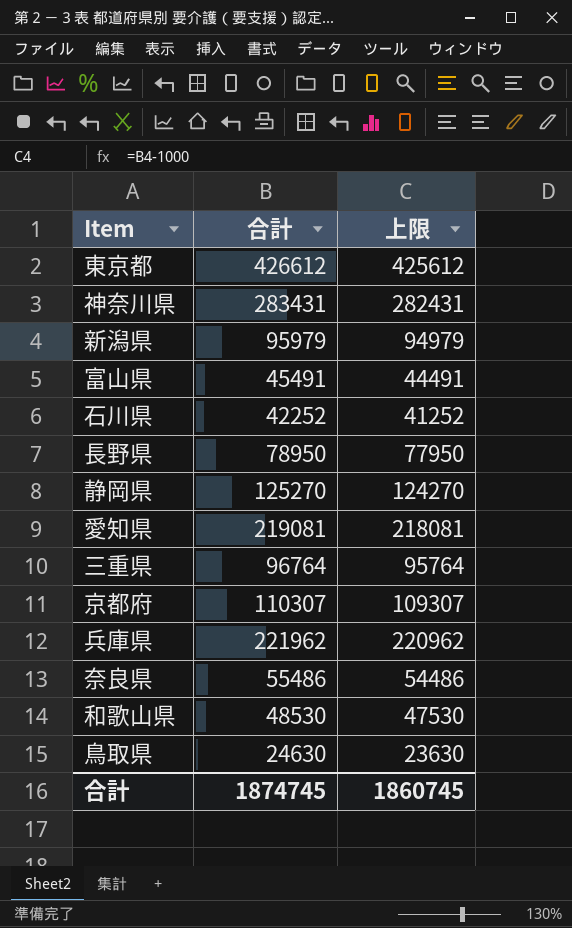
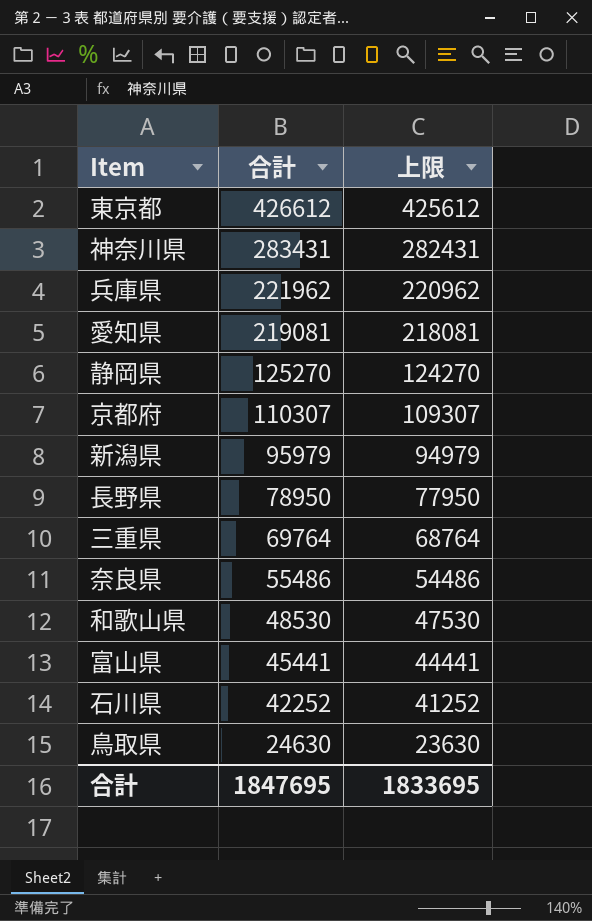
row order: none -> 合計 descending
三重県 | 合計: 96764 -> 69764
三重県 | 上限: 95764 -> 68764
富山県 | 合計: 45491 -> 45441
富山県 | 上限: 44491 -> 44441
合計 | 合計: 1874745 -> 1847695
合計 | 上限: 1860745 -> 1833695

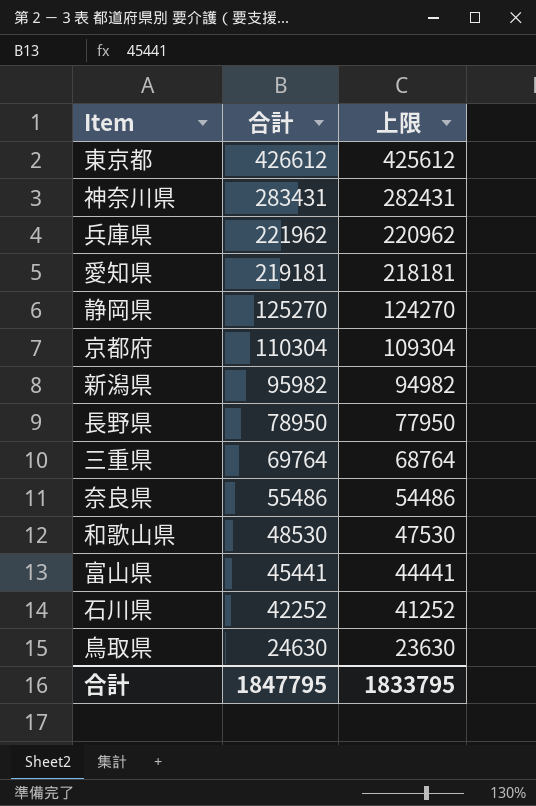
愛知県 | 合計: 219081 -> 219181
愛知県 | 上限: 218081 -> 218181
京都府 | 合計: 110307 -> 110304
京都府 | 上限: 109307 -> 109304
新潟県 | 合計: 95979 -> 95982
新潟県 | 上限: 94979 -> 94982
合計 | 合計: 1847695 -> 1847795
合計 | 上限: 1833695 -> 1833795

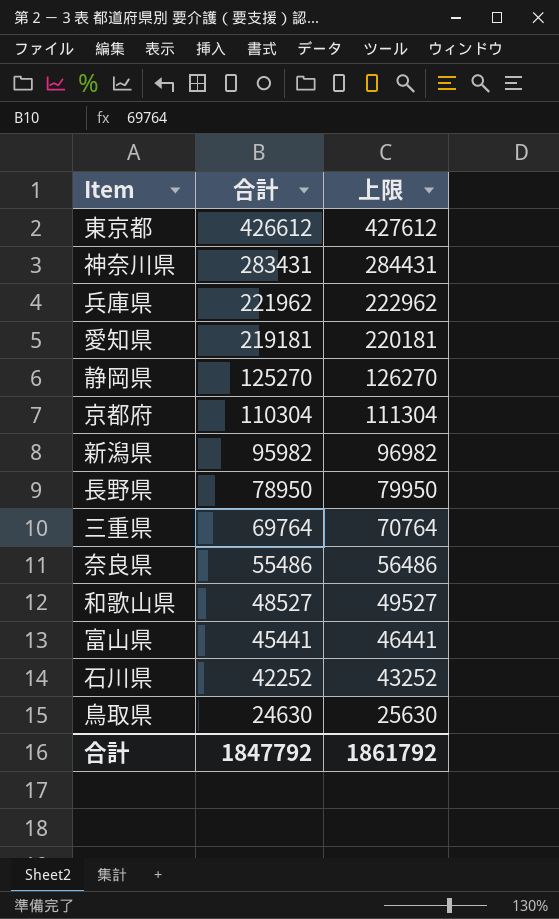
column 上限 | formula: [合計] - 1000 -> [合計] + 1000
和歌山県 | 合計: 48530 -> 48527
合計 | 合計: 1847795 -> 1847792
合計 | 上限: 1833795 -> 1861792

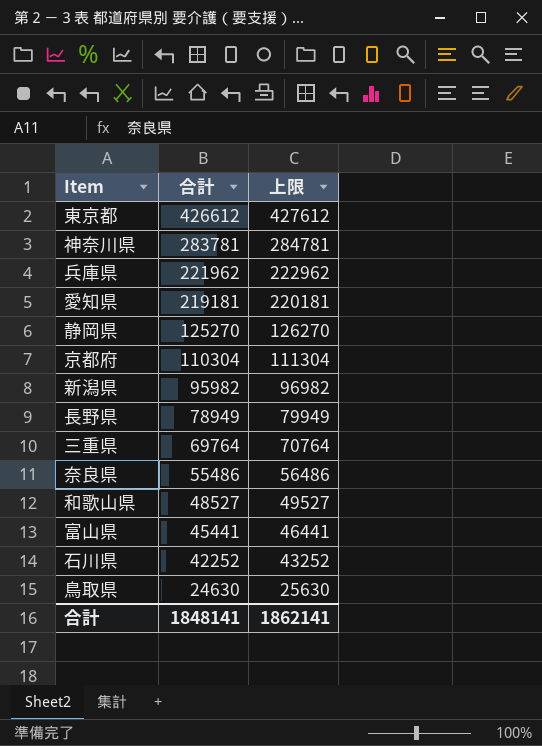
神奈川県 | 合計: 283431 -> 283781
神奈川県 | 上限: 284431 -> 284781
長野県 | 合計: 78950 -> 78949
長野県 | 上限: 79950 -> 79949
合計 | 合計: 1847792 -> 1848141
合計 | 上限: 1861792 -> 1862141

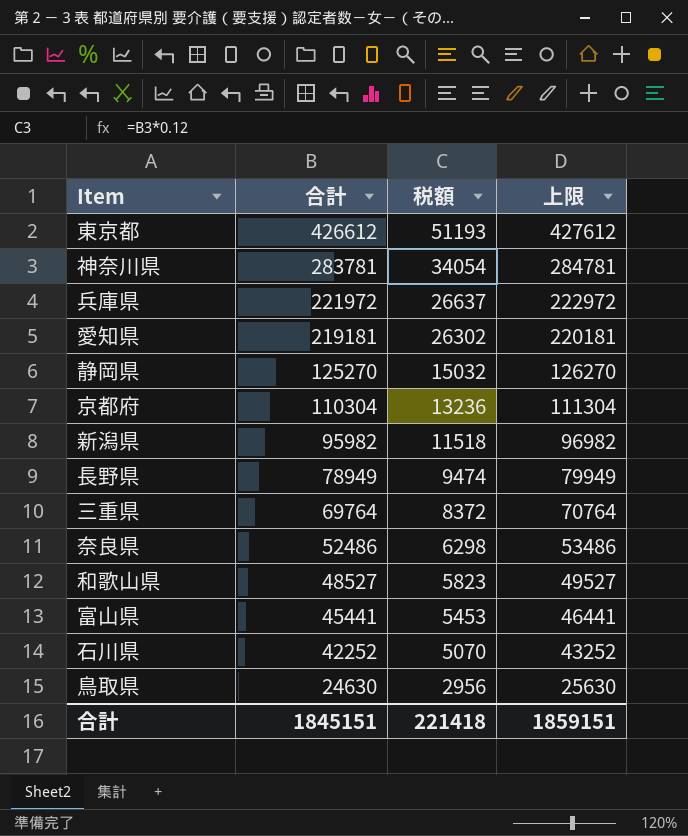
column 税額 | formula: none -> [合計] * 0.12
兵庫県 | 合計: 221962 -> 221972
兵庫県 | 上限: 222962 -> 222972
奈良県 | 合計: 55486 -> 52486
奈良県 | 上限: 56486 -> 53486
合計 | 合計: 1848141 -> 1845151
合計 | 上限: 1862141 -> 1859151

